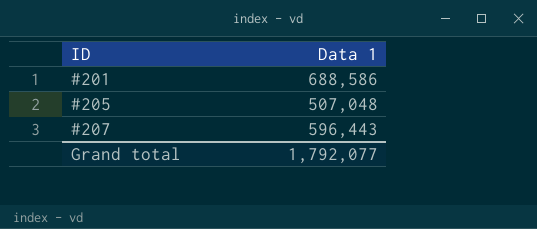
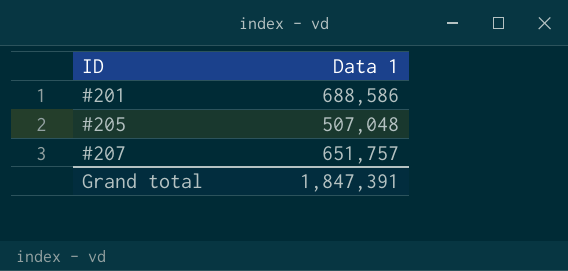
#207 | Data 1: 596,443 -> 651,757
Grand total | Data 1: 1,792,077 -> 1,847,391

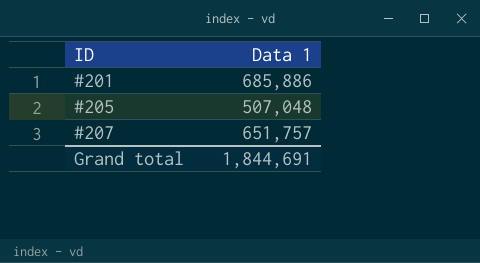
#201 | Data 1: 688,586 -> 685,886
Grand total | Data 1: 1,847,391 -> 1,844,691

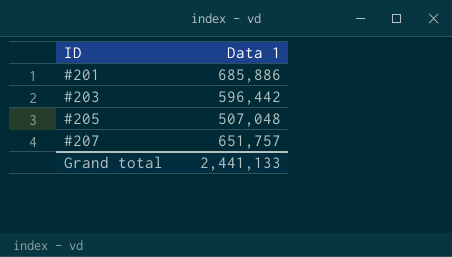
row #203: none -> 596,442
Grand total | Data 1: 1,844,691 -> 2,441,133

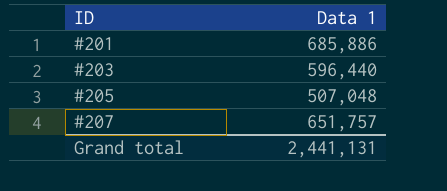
#203 | Data 1: 596,442 -> 596,440
Grand total | Data 1: 2,441,133 -> 2,441,131

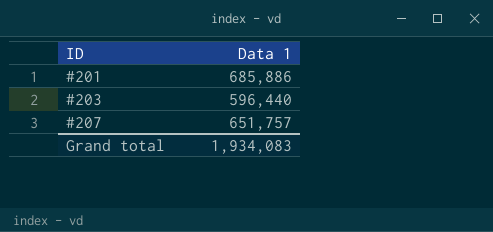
row #205: 507,048 -> none
Grand total | Data 1: 2,441,131 -> 1,934,083

